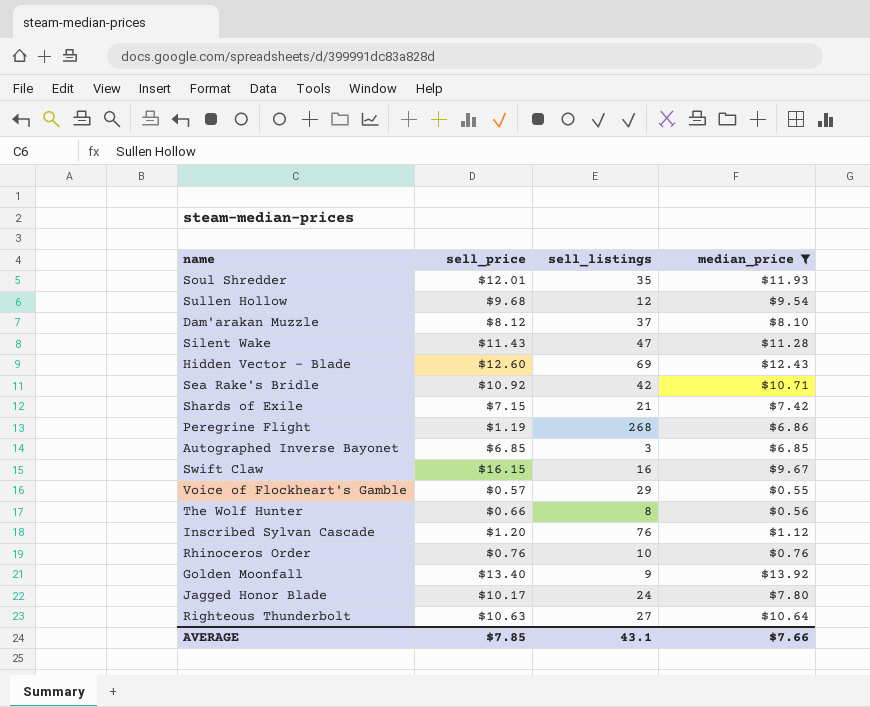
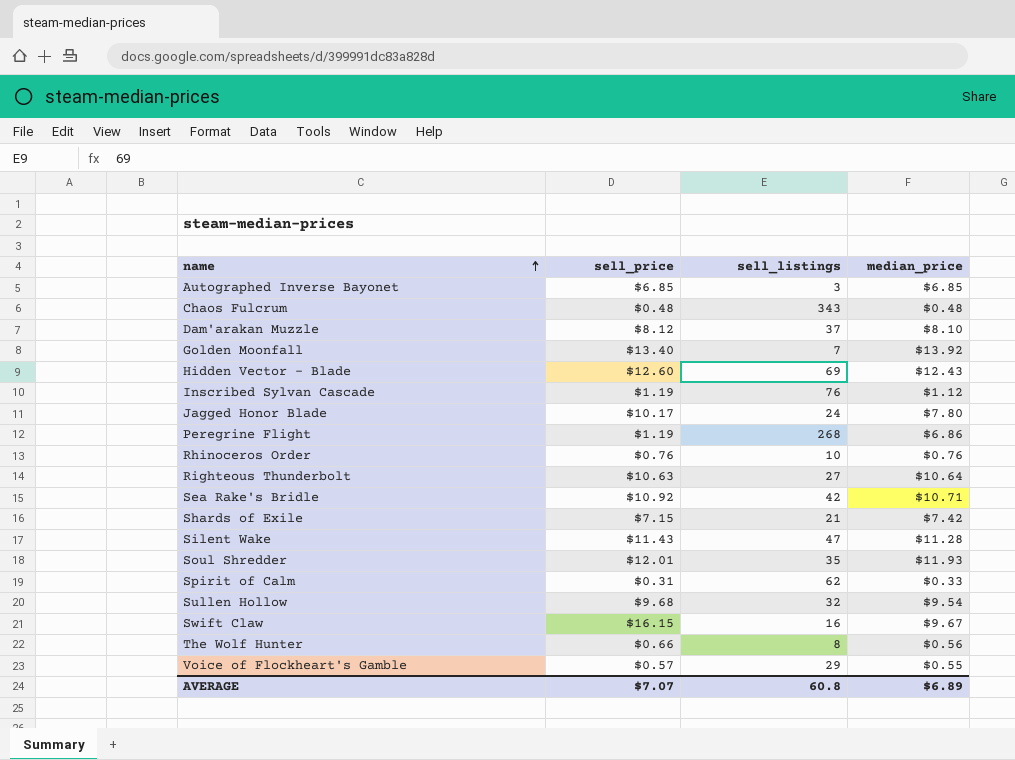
filter: median_price >= $0.55 -> none
row order: none -> name ascending
Golden Moonfall | sell_listings: 9 -> 7
Inscribed Sylvan Cascade | sell_price: $1.20 -> $1.19
Sullen Hollow | sell_listings: 12 -> 32
AVERAGE | sell_price: $7.85 -> $7.07
AVERAGE | sell_listings: 43.1 -> 60.8
AVERAGE | median_price: $7.66 -> $6.89

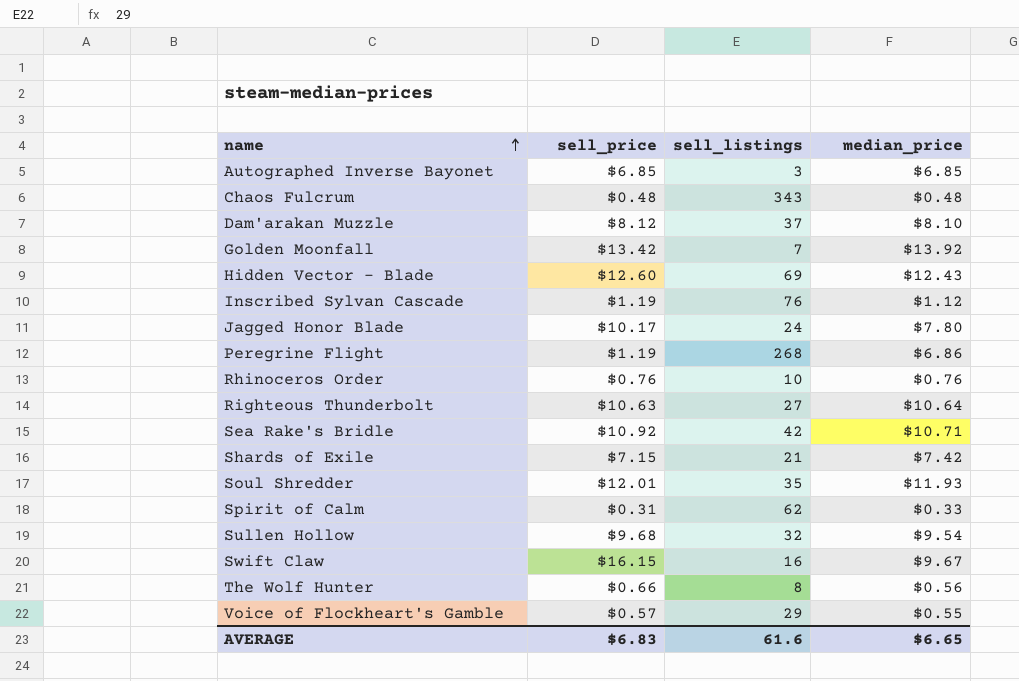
row Silent Wake: $11.43 | 47 | $11.28 -> none
Golden Moonfall | sell_price: $13.40 -> $13.42
AVERAGE | sell_price: $7.07 -> $6.83
AVERAGE | sell_listings: 60.8 -> 61.6
AVERAGE | median_price: $6.89 -> $6.65

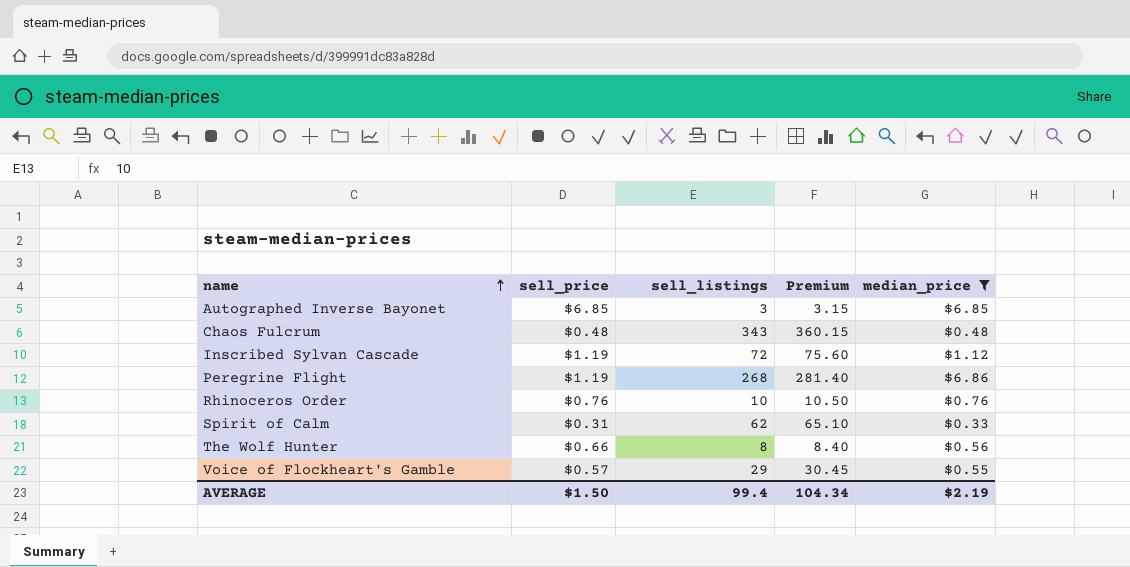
filter: none -> median_price <= $6.86
column Premium | formula: none -> [sell_listings] * 1.05
Inscribed Sylvan Cascade | sell_listings: 76 -> 72
AVERAGE | sell_price: $6.83 -> $1.50
AVERAGE | sell_listings: 61.6 -> 99.4
AVERAGE | median_price: $6.65 -> $2.19

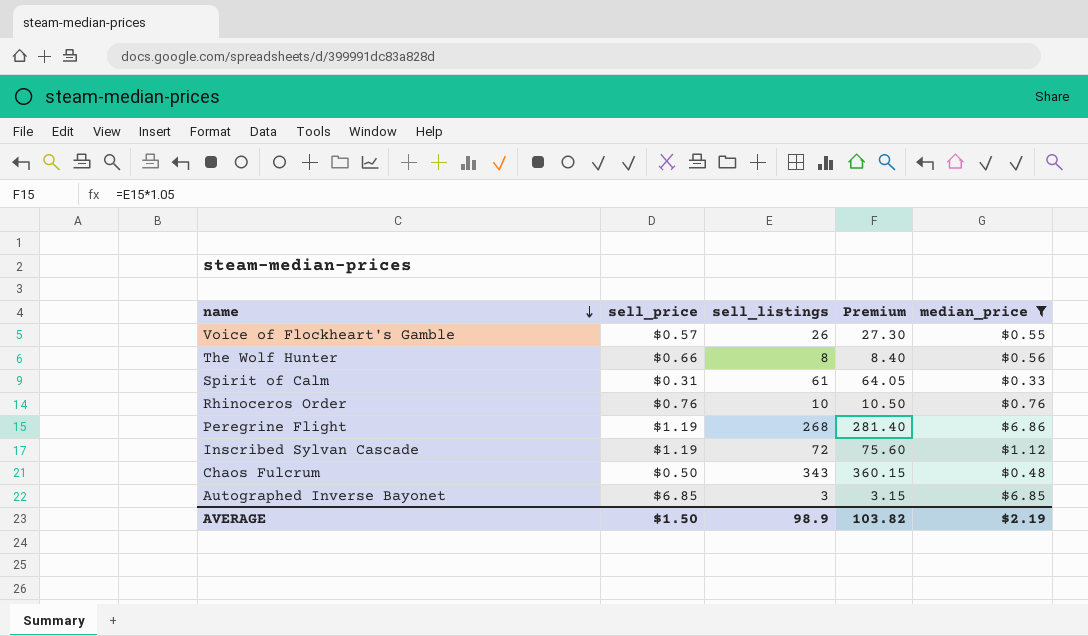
row order: name ascending -> name descending
Voice of Flockheart's Gamble | sell_listings: 29 -> 26
Voice of Flockheart's Gamble | Premium: 30.45 -> 27.30
Spirit of Calm | sell_listings: 62 -> 61
Spirit of Calm | Premium: 65.10 -> 64.05
Chaos Fulcrum | sell_price: $0.48 -> $0.50
AVERAGE | sell_listings: 99.4 -> 98.9
AVERAGE | Premium: 104.34 -> 103.82

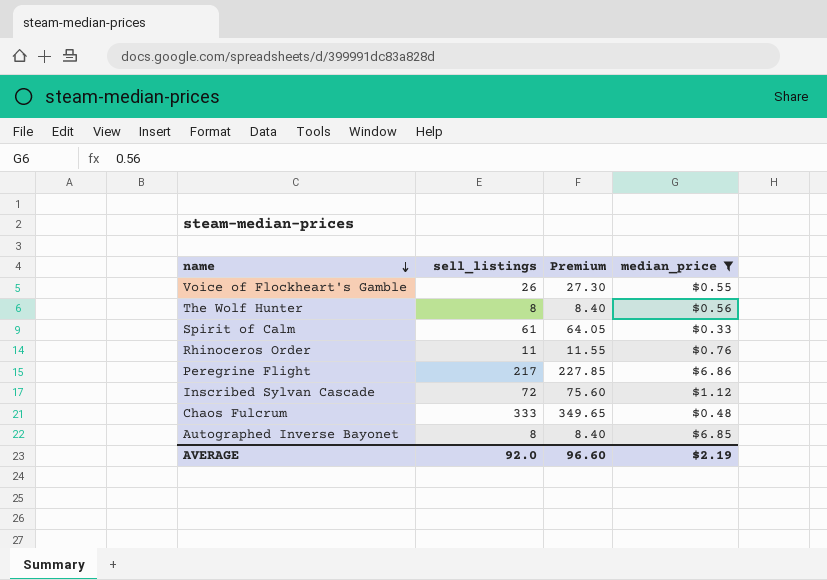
column sell_price | position: 2 -> none
Rhinoceros Order | sell_listings: 10 -> 11
Rhinoceros Order | Premium: 10.50 -> 11.55
Peregrine Flight | sell_listings: 268 -> 217
Peregrine Flight | Premium: 281.40 -> 227.85
Chaos Fulcrum | sell_listings: 343 -> 333
Chaos Fulcrum | Premium: 360.15 -> 349.65
Autographed Inverse Bayonet | sell_listings: 3 -> 8
Autographed Inverse Bayonet | Premium: 3.15 -> 8.40
AVERAGE | sell_listings: 98.9 -> 92.0
AVERAGE | Premium: 103.82 -> 96.60

